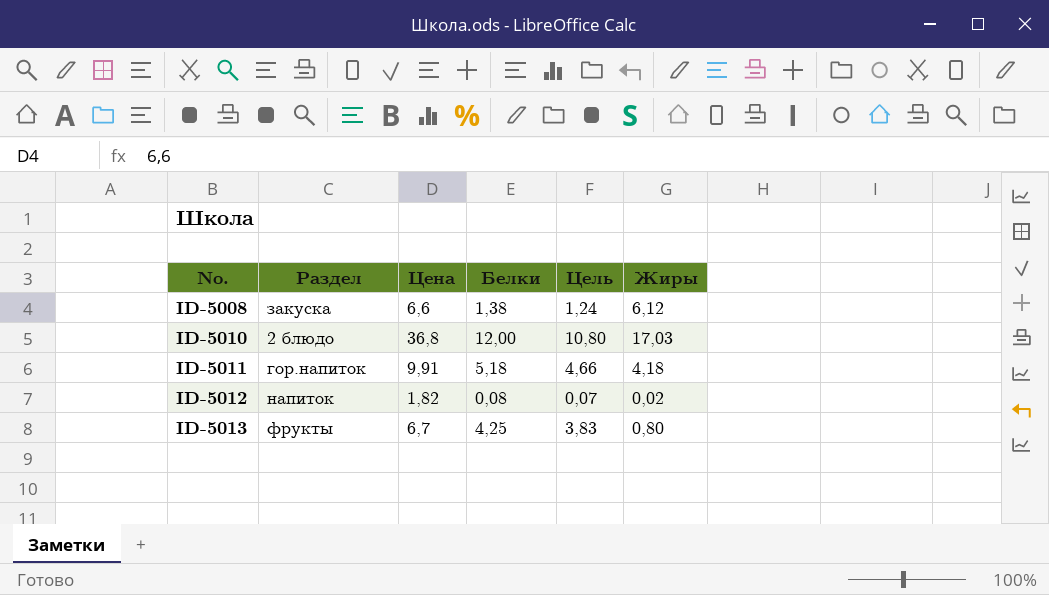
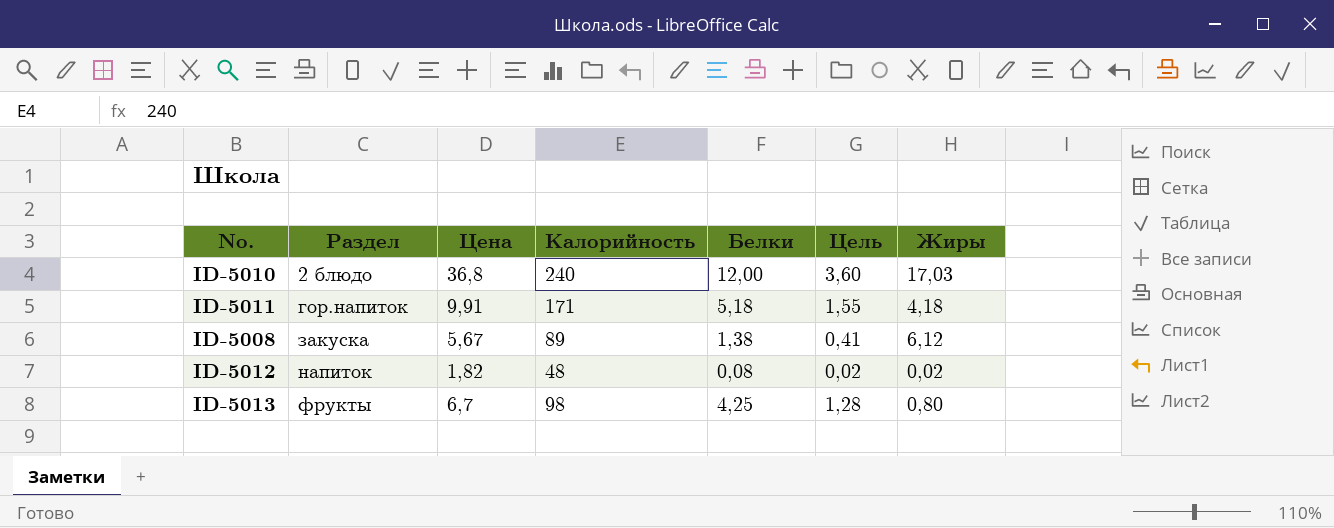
row order: No. ascending -> Раздел ascending
column Калорийность | position: none -> 4
column Цель | formula: [Белки] * 0,9 -> [Белки] * 0,3
ID-5008 | Цена: 6,6 -> 5,67

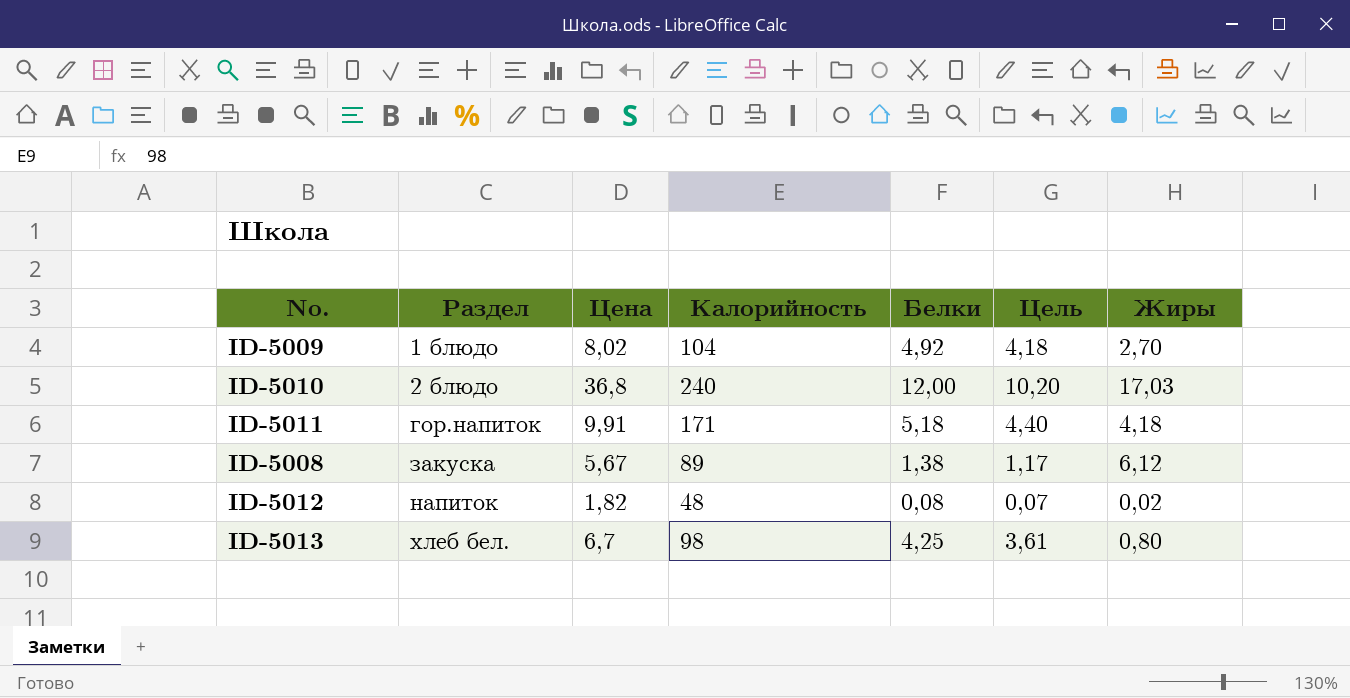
column Цель | formula: [Белки] * 0,3 -> [Белки] * 0,85
row ID-5009: none -> 1 блюдо | 8,02 | 104 | 4,92 | 4,18 | 2,70
ID-5013 | Раздел: фрукты -> хлеб бел.

